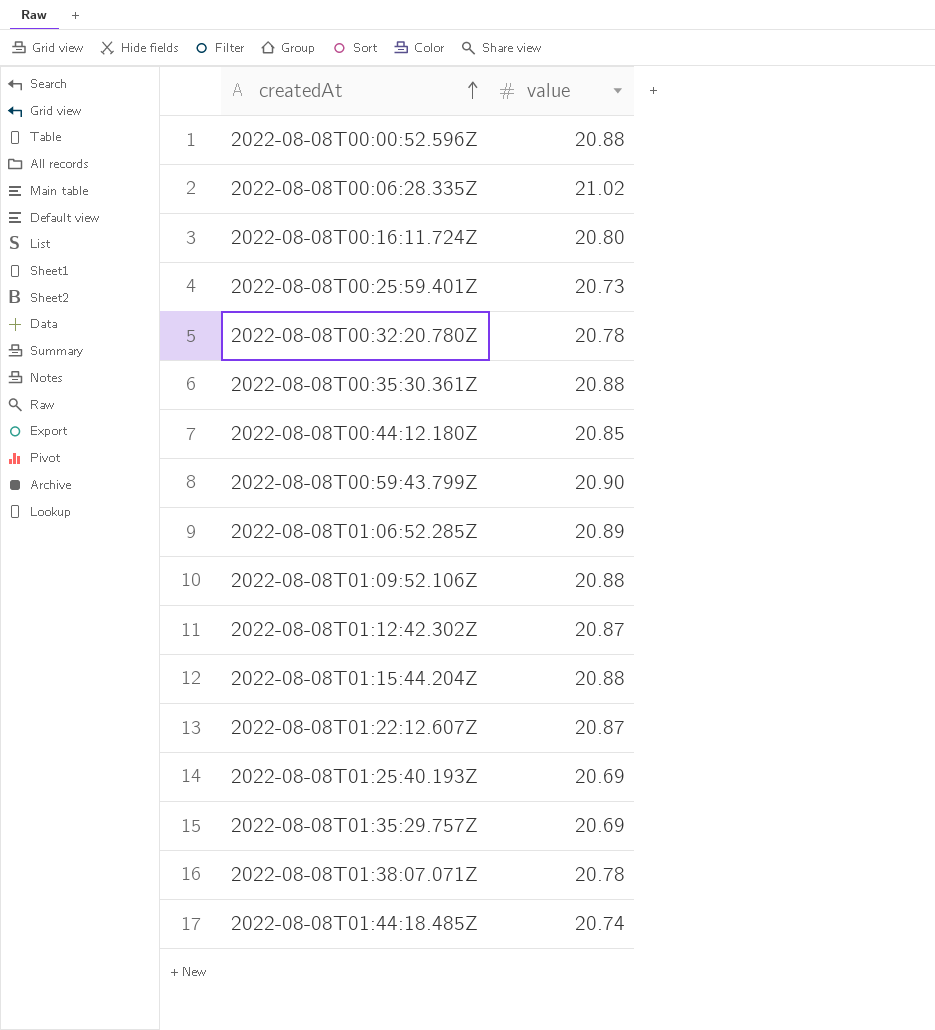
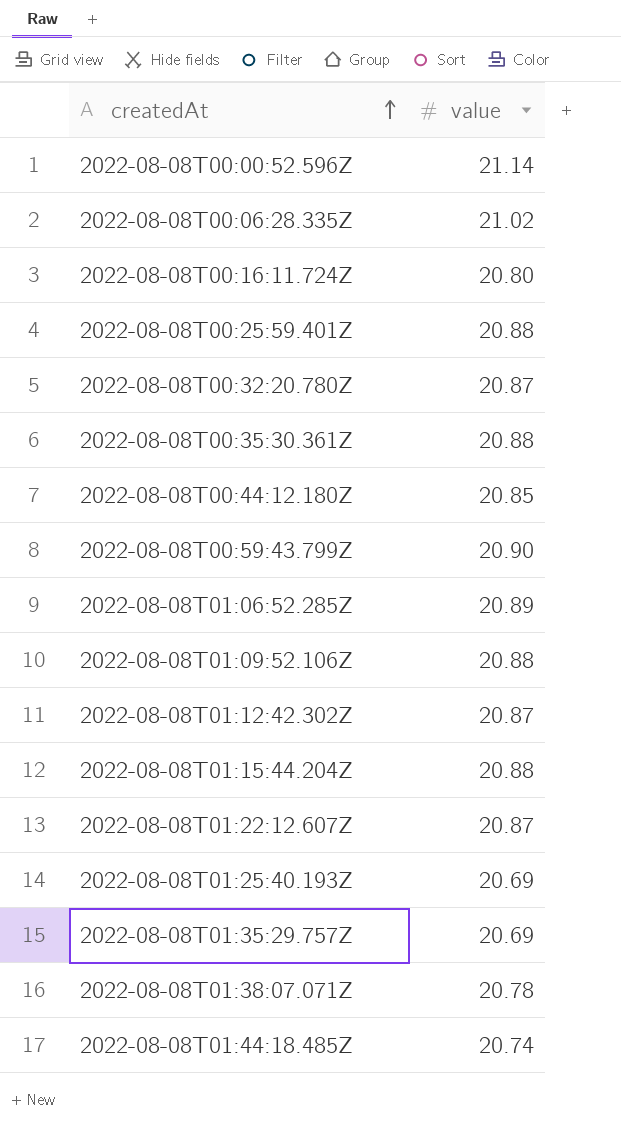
2022-08-08T00:00:52.596Z | value: 20.88 -> 21.14
2022-08-08T00:25:59.401Z | value: 20.73 -> 20.88
2022-08-08T00:32:20.780Z | value: 20.78 -> 20.87

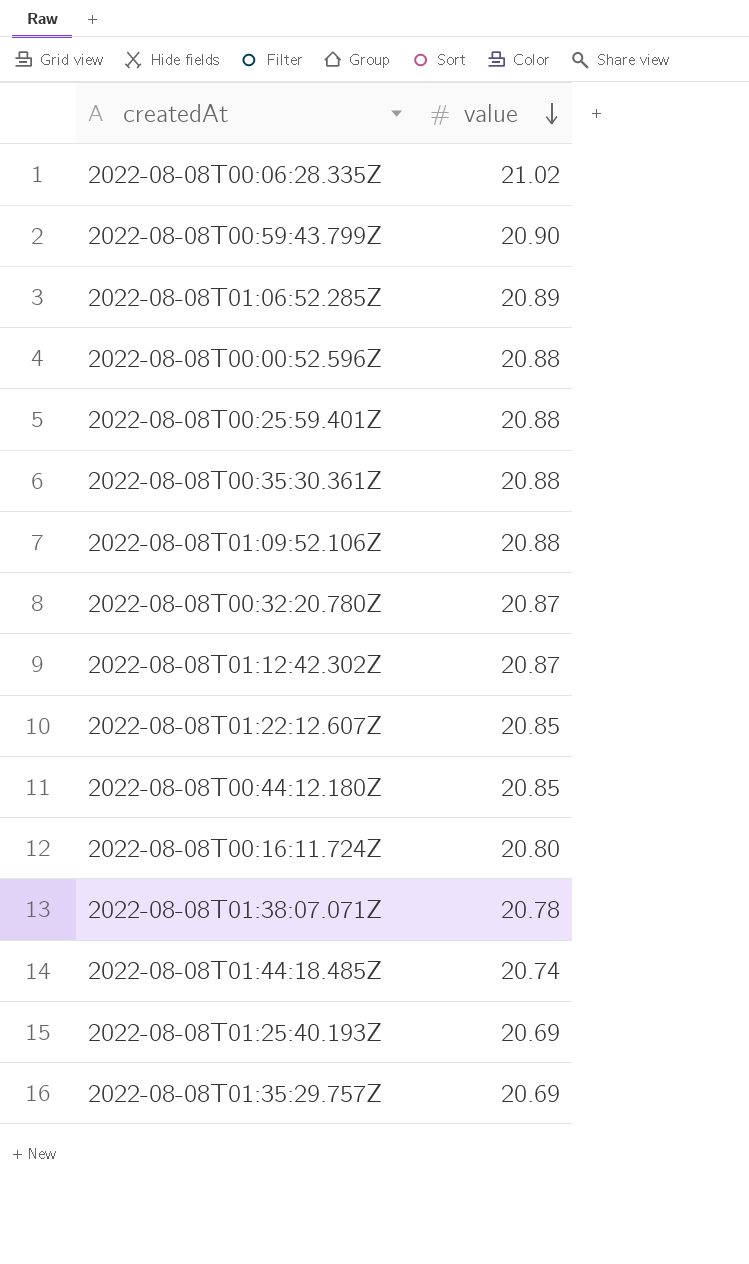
row order: createdAt ascending -> value descending
row 2022-08-08T01:15:44.204Z: 20.88 -> none
2022-08-08T00:00:52.596Z | value: 21.14 -> 20.88
2022-08-08T01:22:12.607Z | value: 20.87 -> 20.85

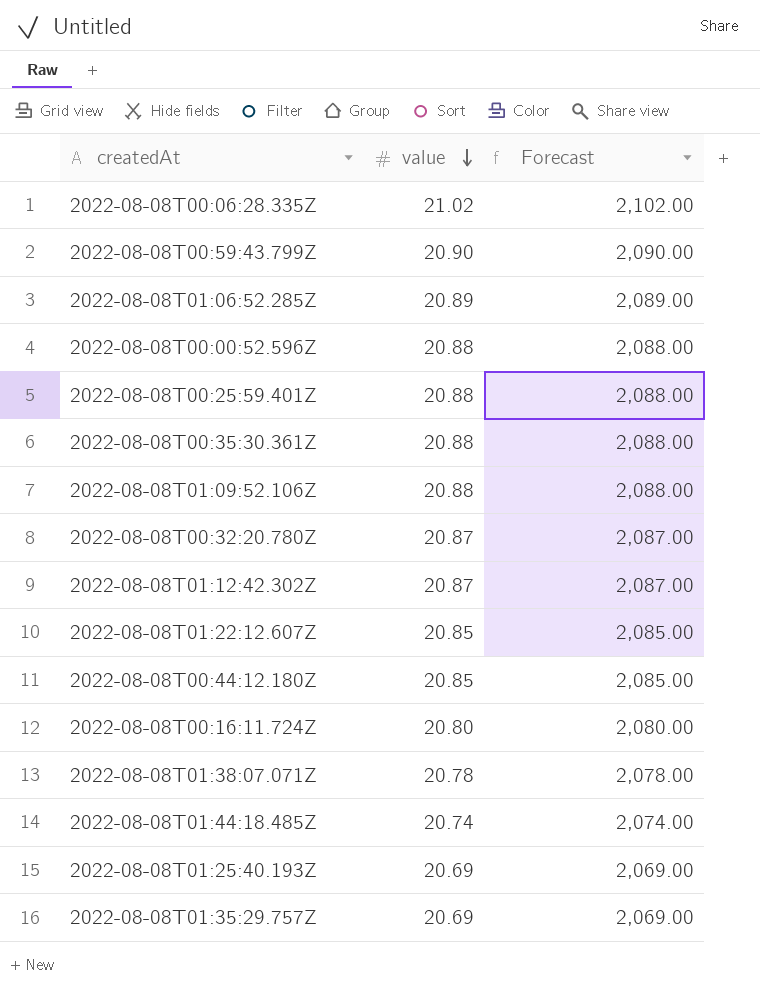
column Forecast | formula: none -> [value] * 100

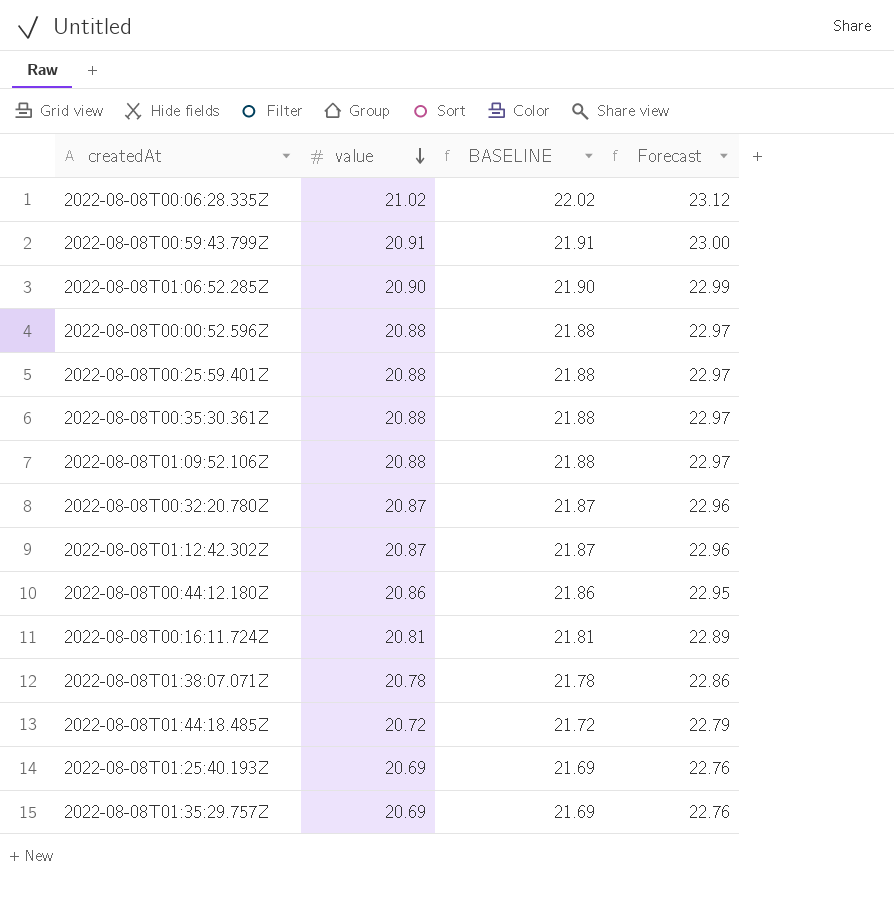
column BASELINE | formula: none -> [value] + 1
column Forecast | formula: [value] * 100 -> [value] * 1.1
row 2022-08-08T01:22:12.607Z: 20.85 | 2,085.00 -> none
2022-08-08T00:59:43.799Z | value: 20.90 -> 20.91
2022-08-08T01:06:52.285Z | value: 20.89 -> 20.90
2022-08-08T00:44:12.180Z | value: 20.85 -> 20.86
2022-08-08T00:16:11.724Z | value: 20.80 -> 20.81
2022-08-08T01:44:18.485Z | value: 20.74 -> 20.72

